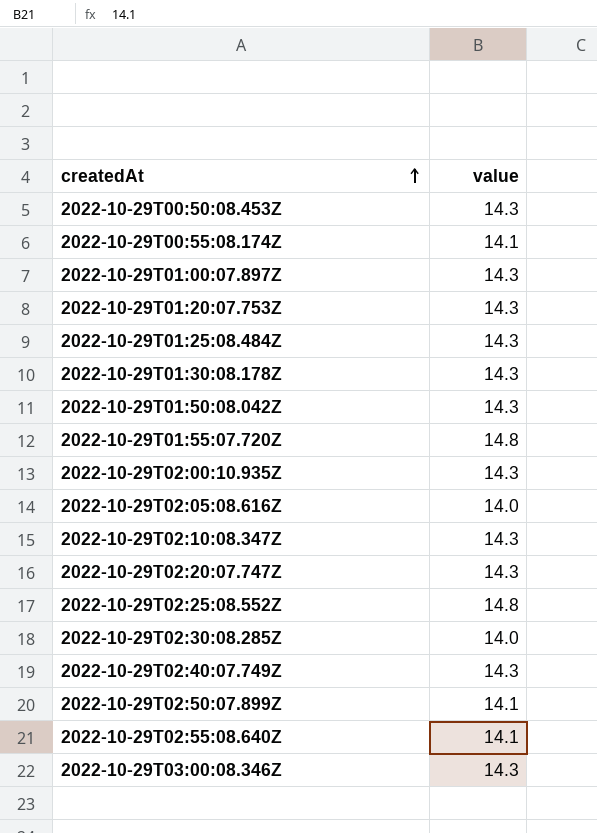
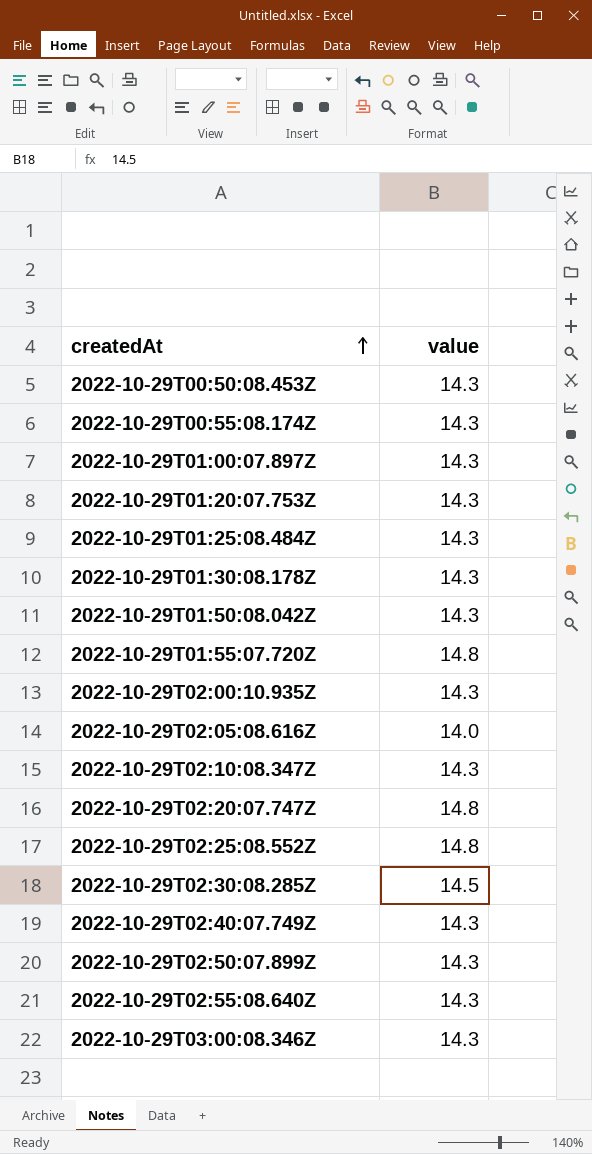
2022-10-29T00:55:08.174Z | value: 14.1 -> 14.3
2022-10-29T02:20:07.747Z | value: 14.3 -> 14.8
2022-10-29T02:30:08.285Z | value: 14.0 -> 14.5
2022-10-29T02:50:07.899Z | value: 14.1 -> 14.3
2022-10-29T02:55:08.640Z | value: 14.1 -> 14.3

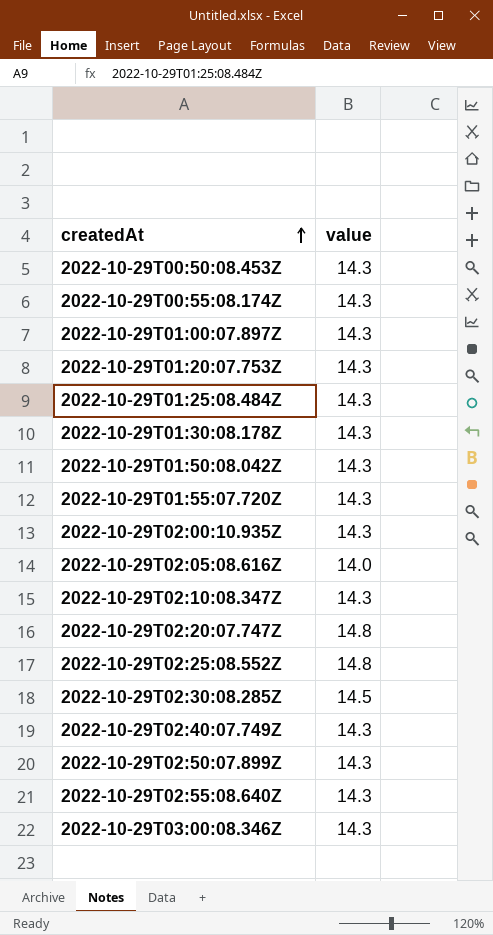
2022-10-29T01:55:07.720Z | value: 14.8 -> 14.3

